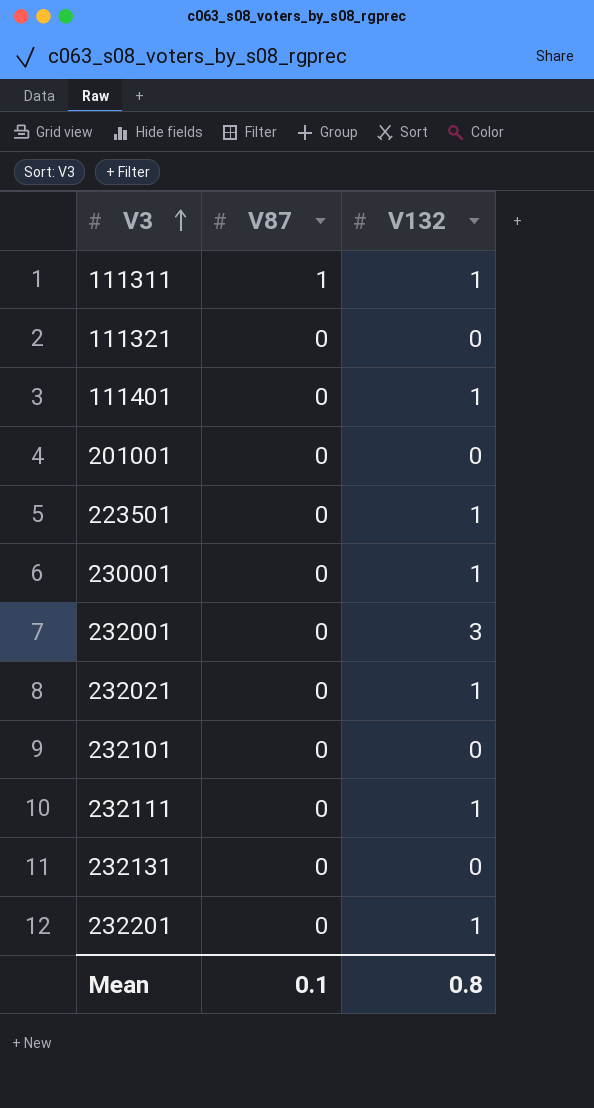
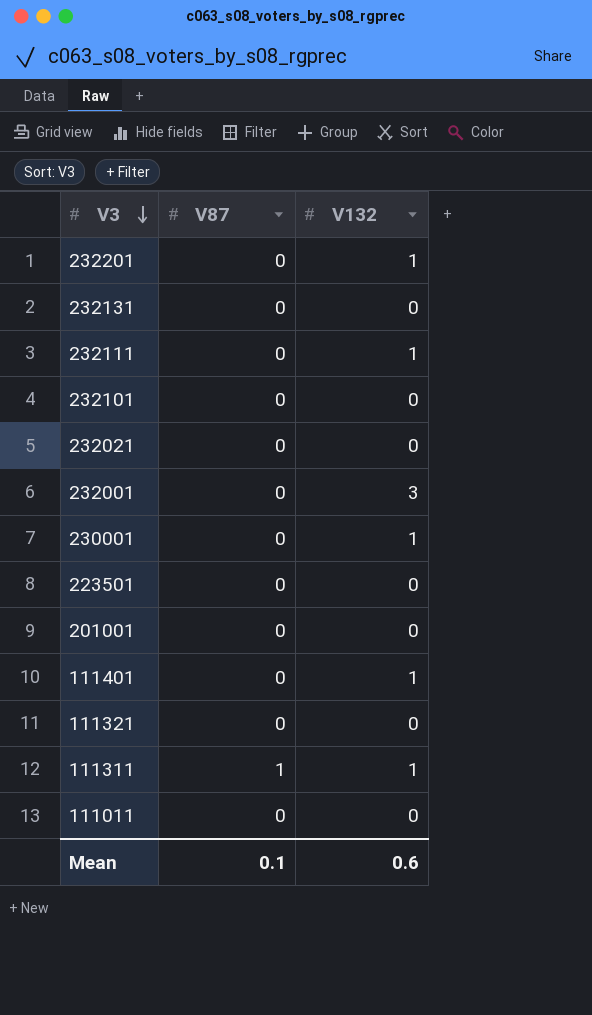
row order: V3 ascending -> V3 descending
232021 | V132: 1 -> 0
223501 | V132: 1 -> 0
row 111011: none -> 0 | 0
Mean | V132: 0.8 -> 0.6

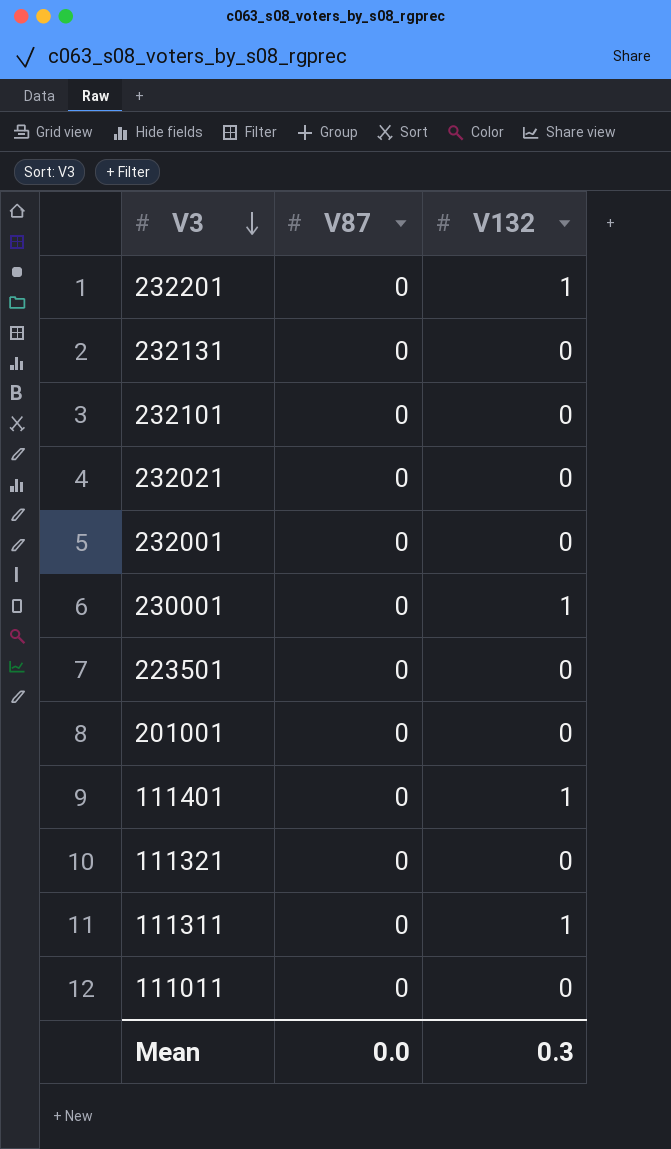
row 232111: 0 | 1 -> none
232001 | V132: 3 -> 0
111311 | V87: 1 -> 0
Mean | V87: 0.1 -> 0.0
Mean | V132: 0.6 -> 0.3

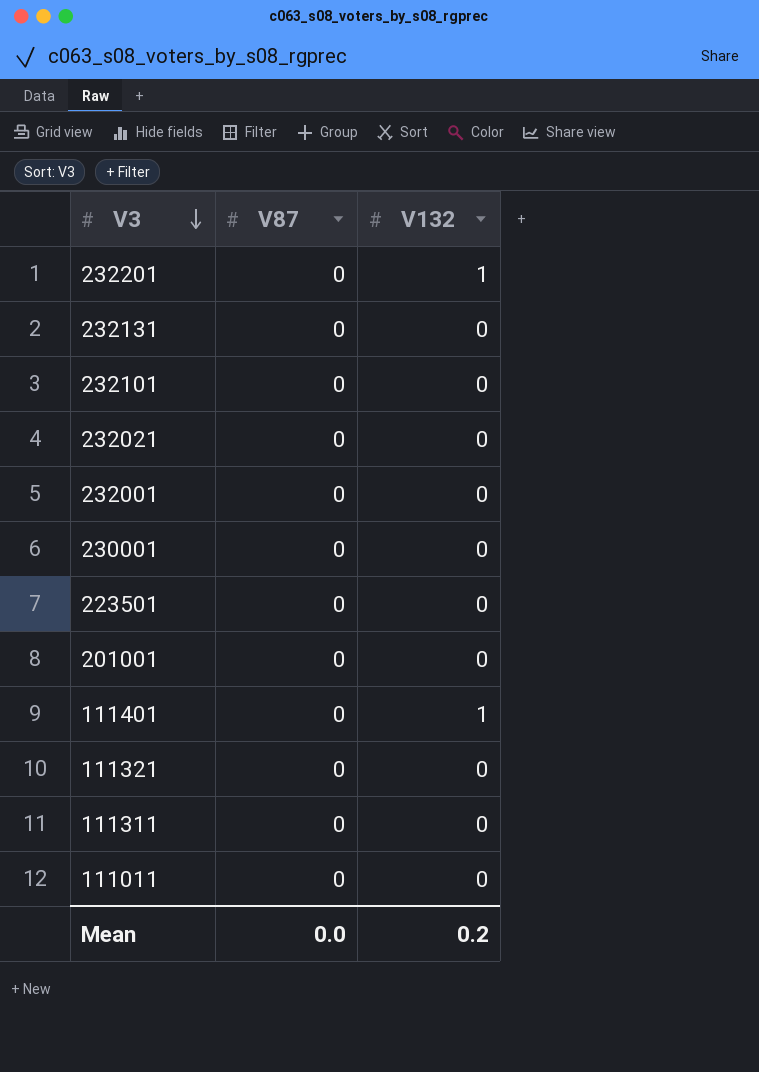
230001 | V132: 1 -> 0
111311 | V132: 1 -> 0
Mean | V132: 0.3 -> 0.2

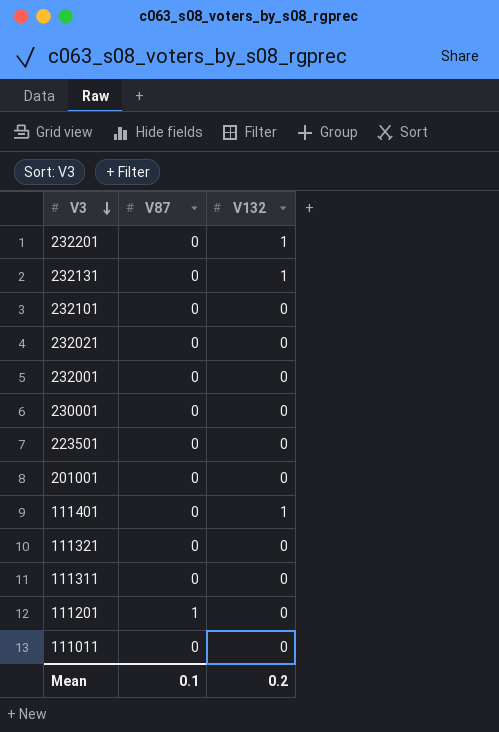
232131 | V132: 0 -> 1
row 111201: none -> 1 | 0
Mean | V87: 0.0 -> 0.1

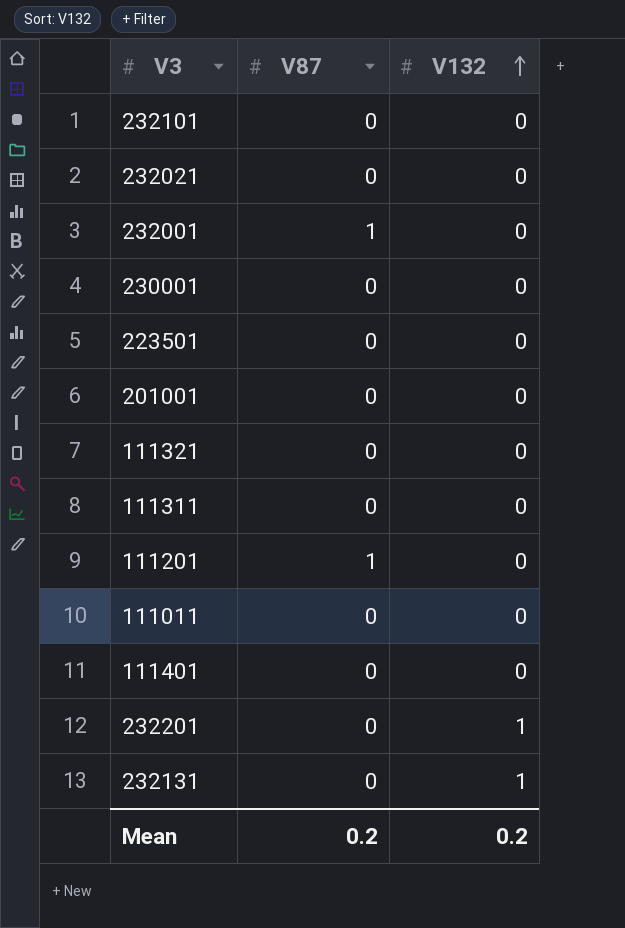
row order: V3 descending -> V132 ascending
232001 | V87: 0 -> 1
111401 | V132: 1 -> 0
Mean | V87: 0.1 -> 0.2

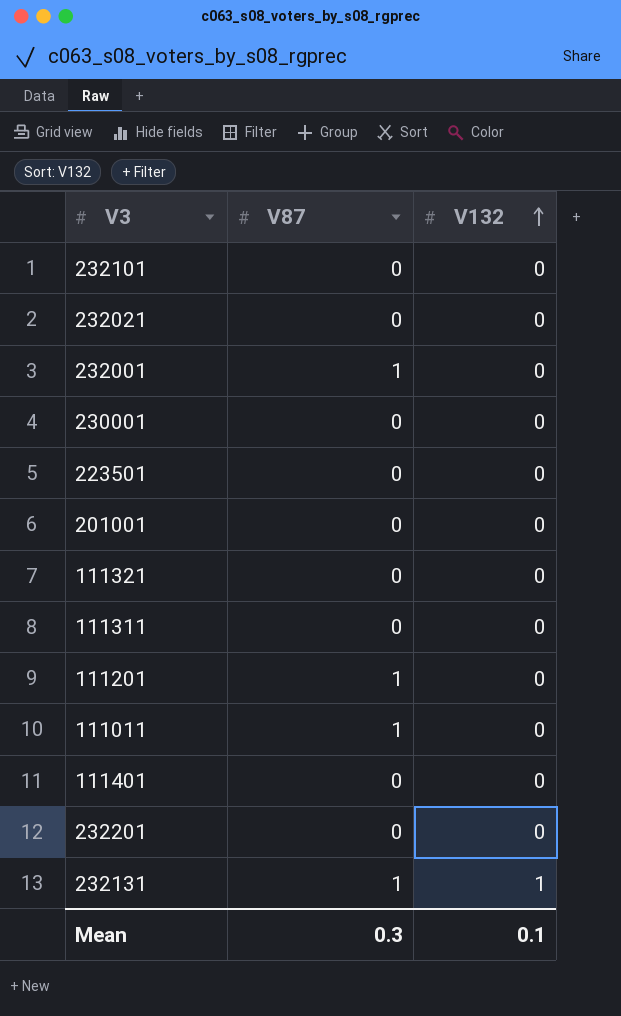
111011 | V87: 0 -> 1
232201 | V132: 1 -> 0
232131 | V87: 0 -> 1
Mean | V87: 0.2 -> 0.3
Mean | V132: 0.2 -> 0.1

